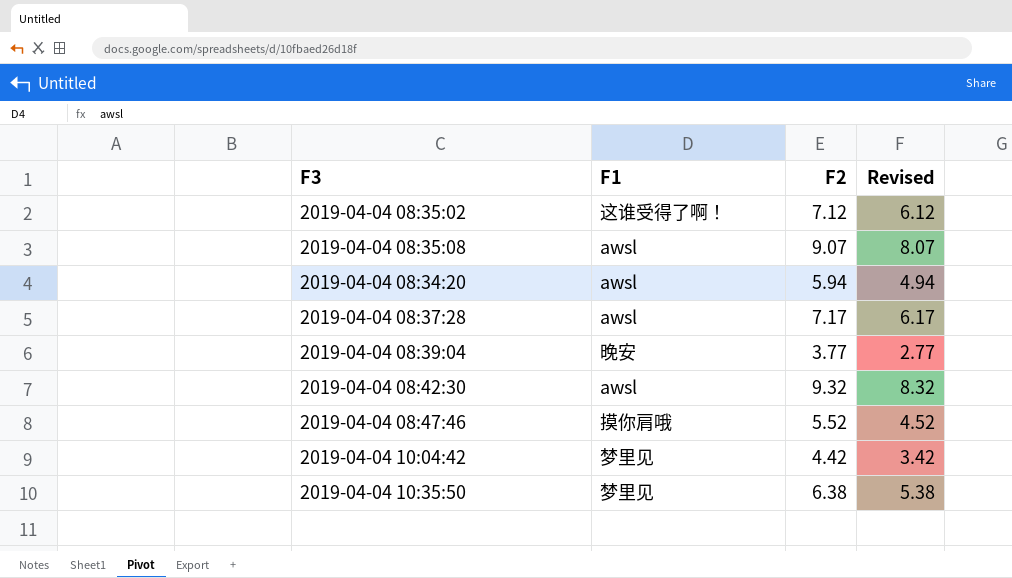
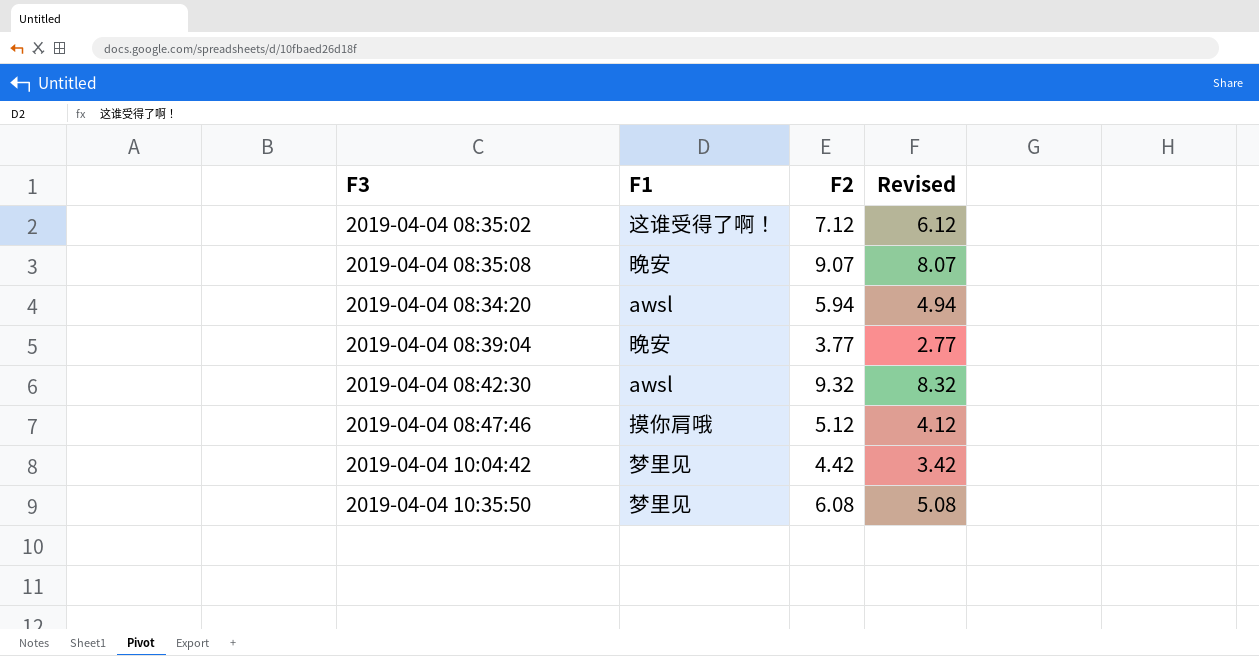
row 2019-04-04 08:37:28: awsl | 7.17 | 6.17 -> none
2019-04-04 08:35:08 | F1: awsl -> 晚安
2019-04-04 08:47:46 | F2: 5.52 -> 5.12
2019-04-04 08:47:46 | Revised: 4.52 -> 4.12
2019-04-04 10:35:50 | F2: 6.38 -> 6.08
2019-04-04 10:35:50 | Revised: 5.38 -> 5.08

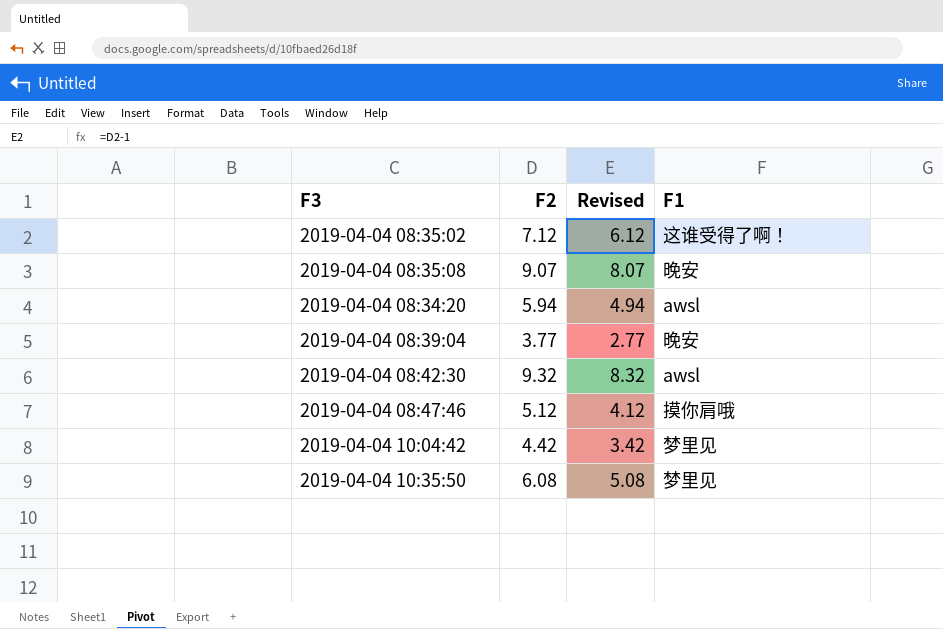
column F1 | position: 2 -> 4

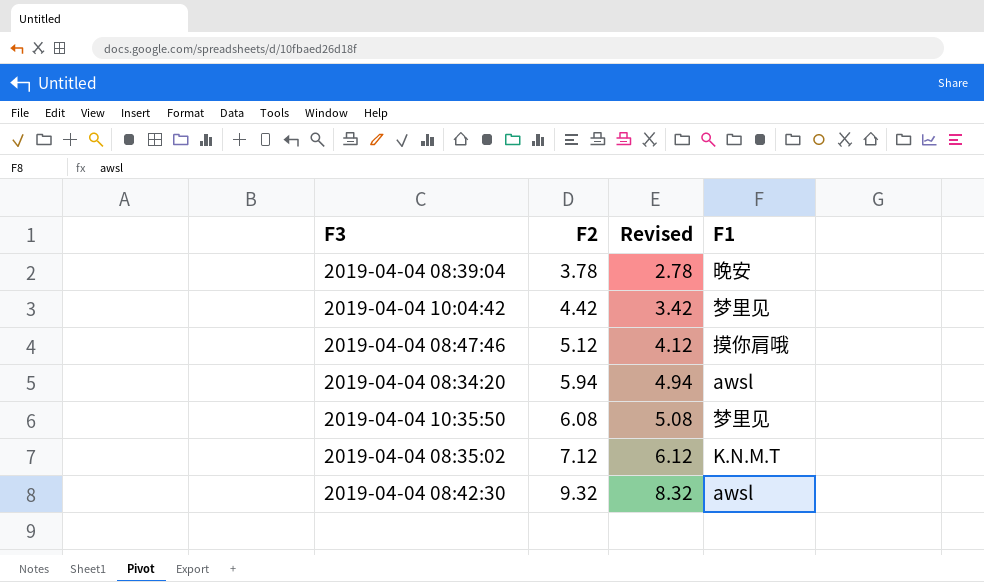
row order: none -> F2 ascending
row 2019-04-04 08:35:08: 9.07 | 8.07 | 晚安 -> none
2019-04-04 08:39:04 | F2: 3.77 -> 3.78
2019-04-04 08:39:04 | Revised: 2.77 -> 2.78
2019-04-04 08:35:02 | F1: 这谁受得了啊！ -> K.N.M.T

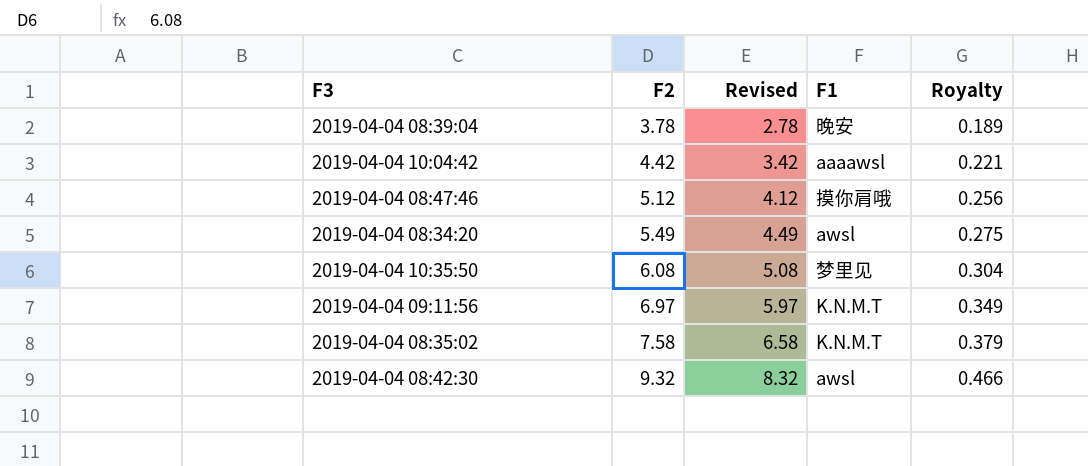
column Royalty | formula: none -> [F2] * 0.05
2019-04-04 10:04:42 | F1: 梦里见 -> aaaawsl
2019-04-04 08:34:20 | F2: 5.94 -> 5.49
2019-04-04 08:34:20 | Revised: 4.94 -> 4.49
row 2019-04-04 09:11:56: none -> 6.97 | 5.97 | K.N.M.T | 0.349
2019-04-04 08:35:02 | F2: 7.12 -> 7.58
2019-04-04 08:35:02 | Revised: 6.12 -> 6.58

